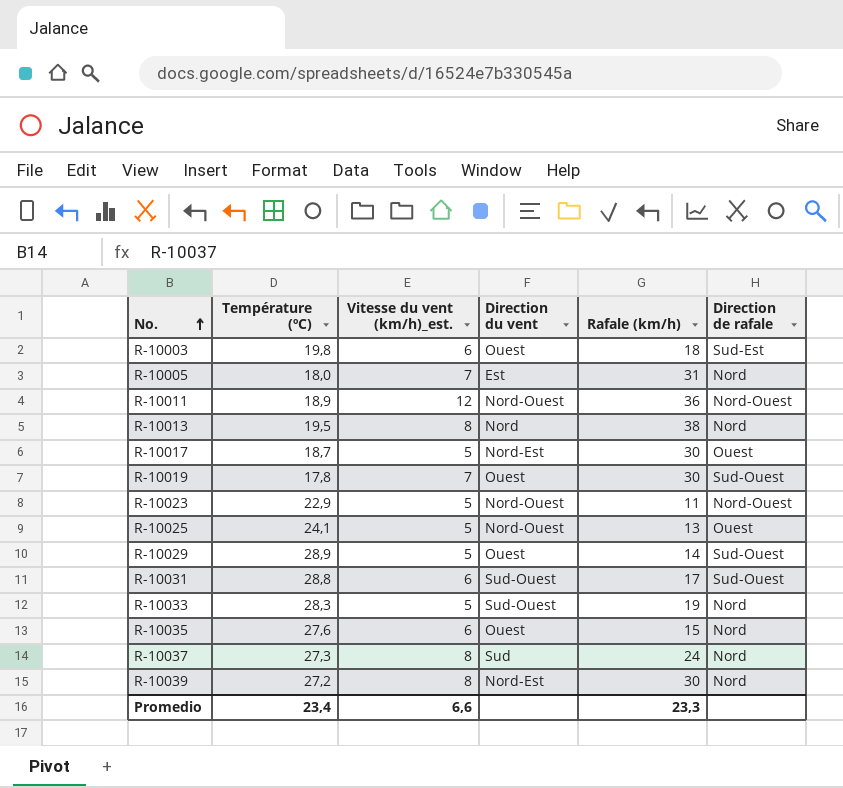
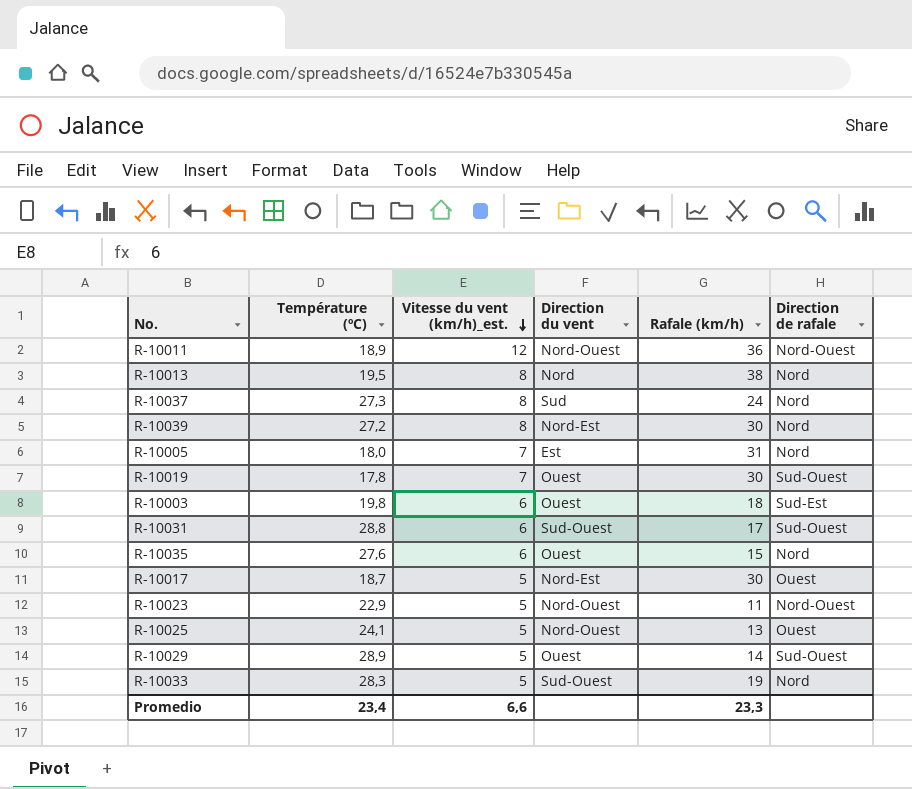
row order: No. ascending -> Vitesse du vent (km/h)_est. descending

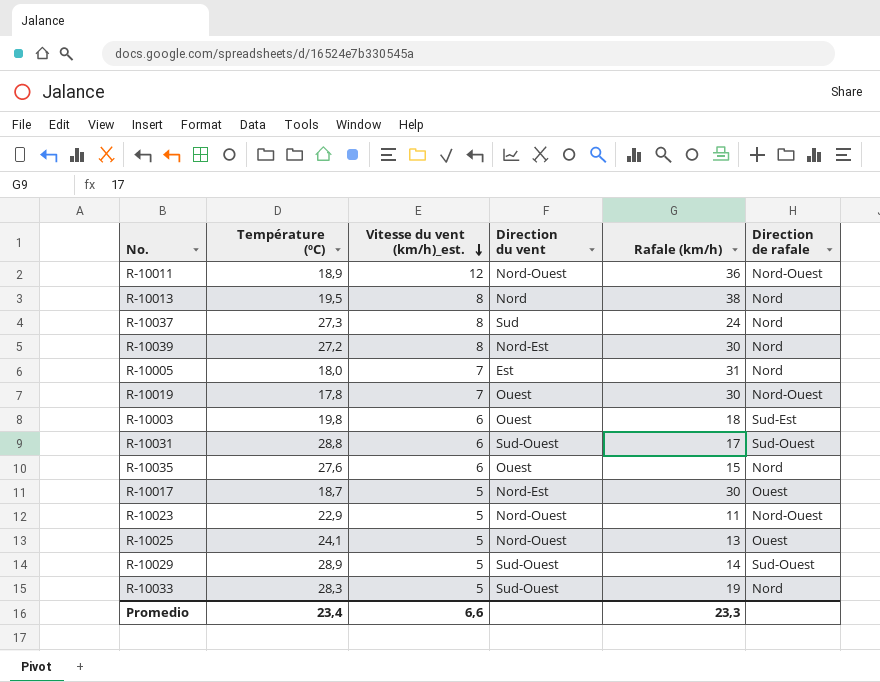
R-10019 | Direction de rafale: Sud-Ouest -> Nord-Ouest
R-10029 | Direction du vent: Ouest -> Sud-Ouest

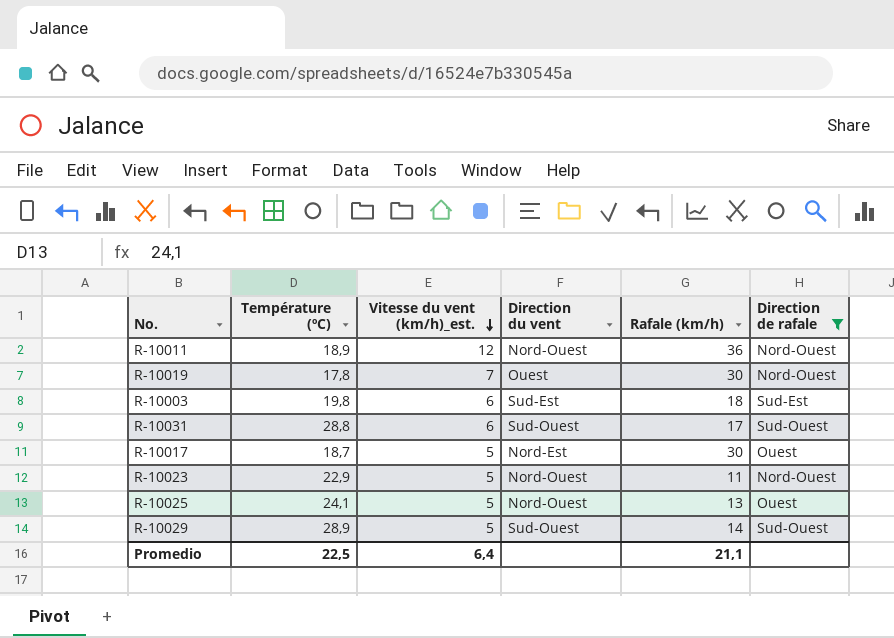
filter: none -> Direction de rafale != Nord
R-10003 | Direction du vent: Ouest -> Sud-Est
Promedio | Température (ºC): 23,4 -> 22,5
Promedio | Vitesse du vent (km/h)_est.: 6,6 -> 6,4
Promedio | Rafale (km/h): 23,3 -> 21,1

